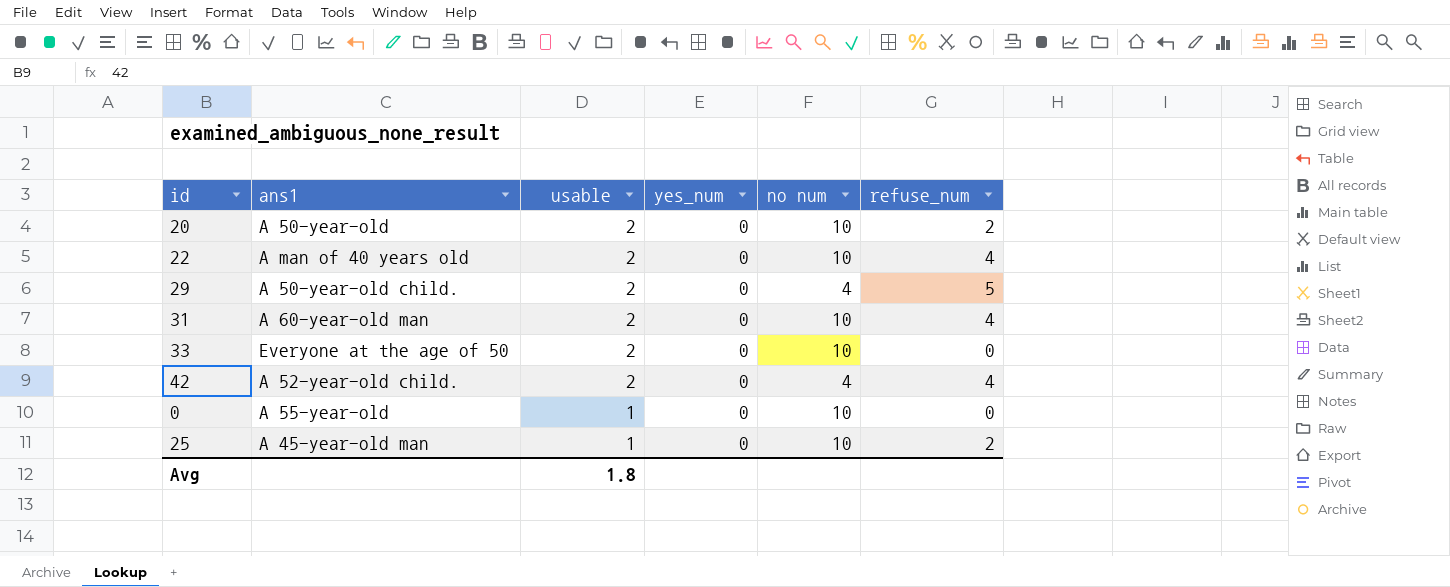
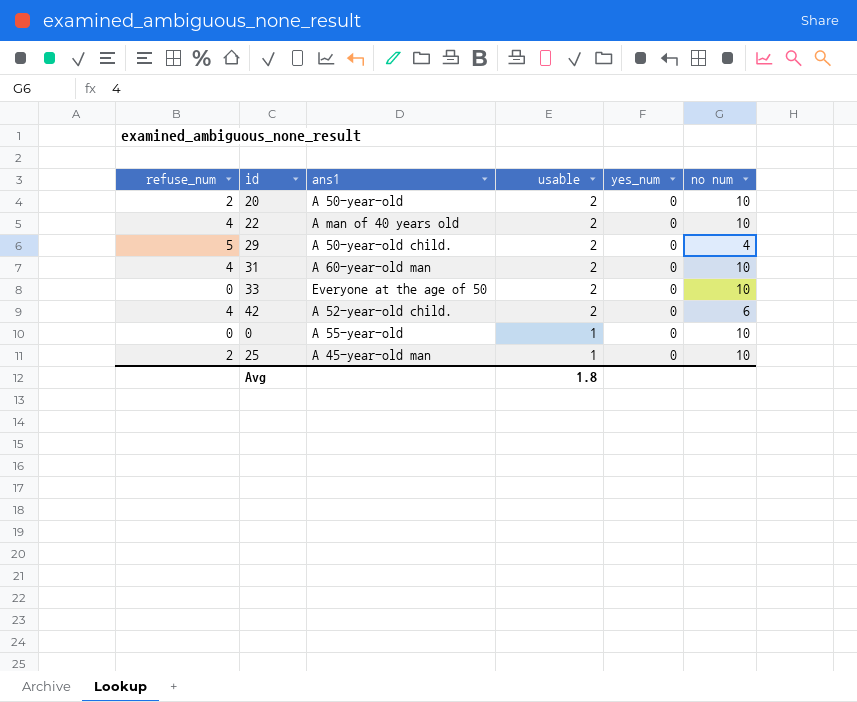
column refuse_num | position: 6 -> 1
42 | no num: 4 -> 6

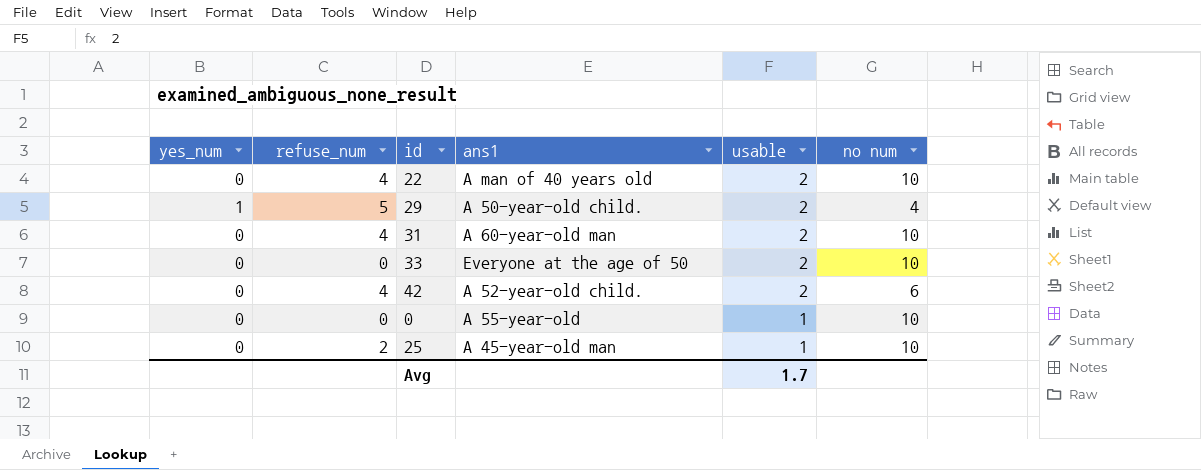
column yes_num | position: 5 -> 1
row 20: 2 | A 50-year-old | 2 | 0 | 10 -> none
29 | yes_num: 0 -> 1
Avg | usable: 1.8 -> 1.7

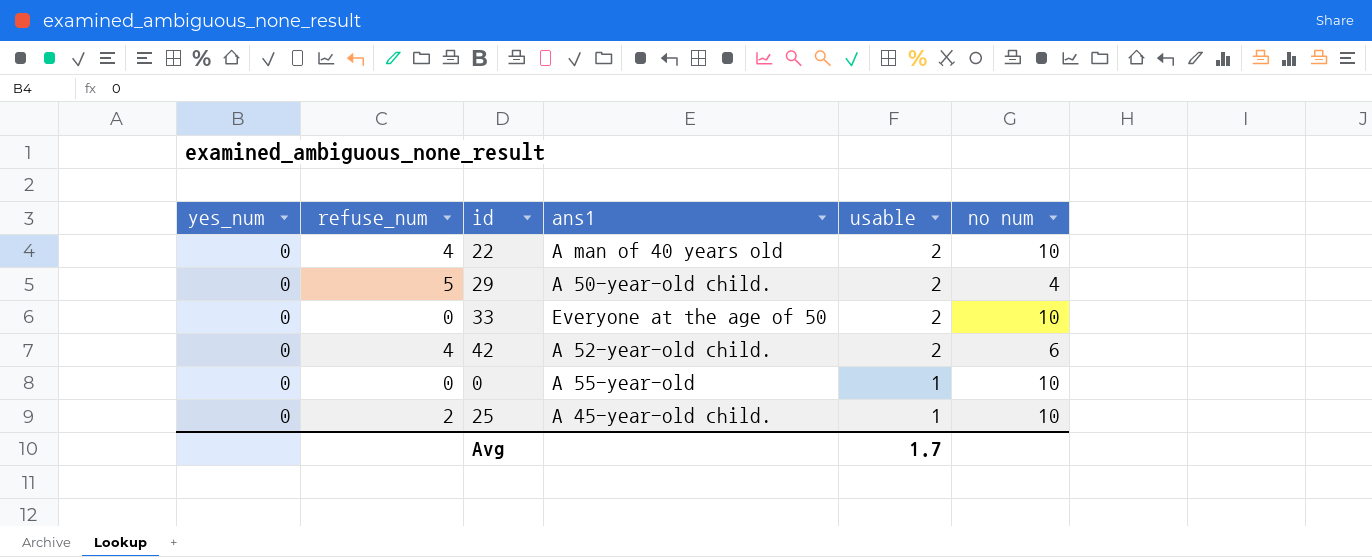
row 31: 0 | 4 | A 60-year-old man | 2 | 10 -> none
29 | yes_num: 1 -> 0
25 | ans1: A 45-year-old man -> A 45-year-old child.

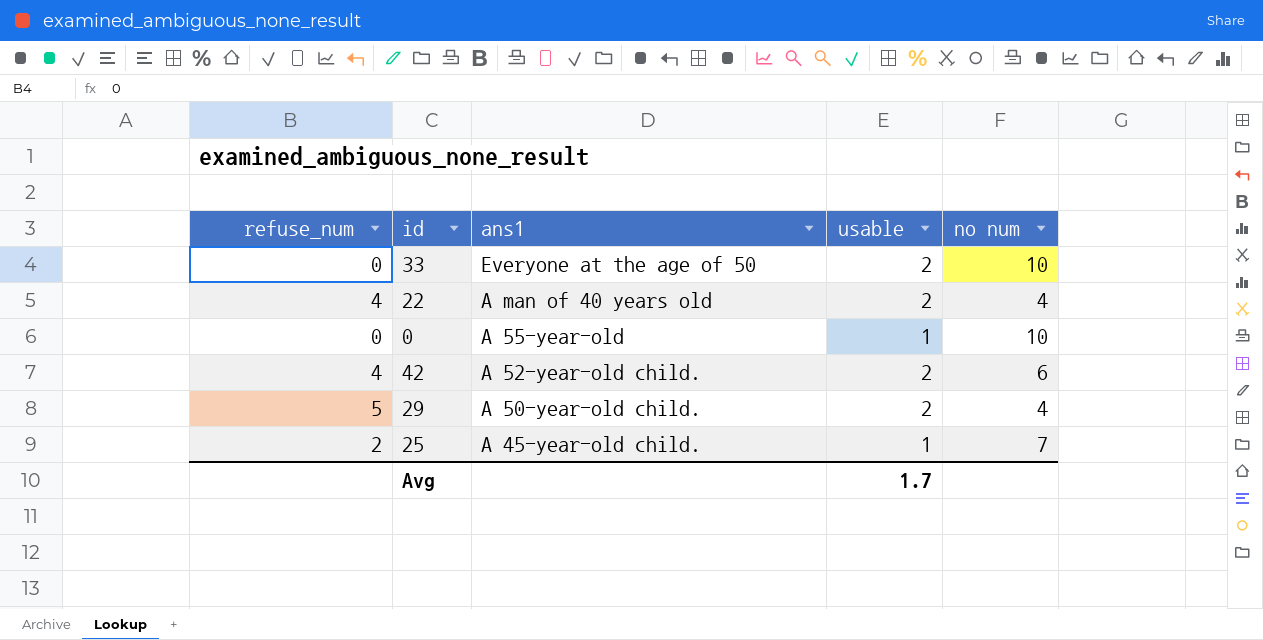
row order: usable descending -> ans1 descending
column yes_num | position: 1 -> none
22 | no num: 10 -> 4
25 | no num: 10 -> 7

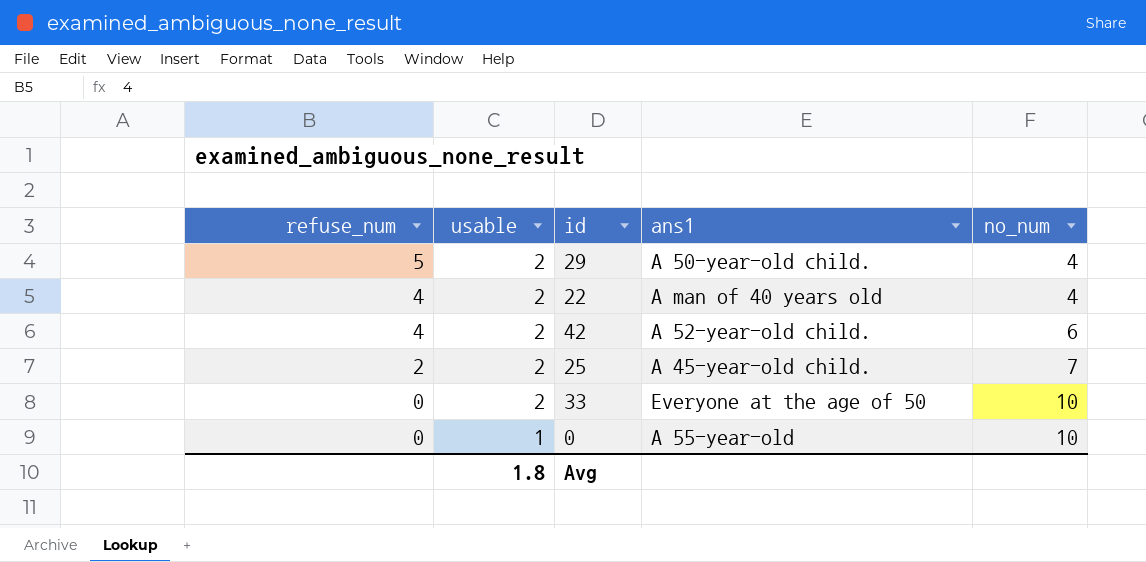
row order: ans1 descending -> refuse_num descending
column usable | position: 4 -> 2
column name: no num -> no_num
25 | usable: 1 -> 2
Avg | usable: 1.7 -> 1.8

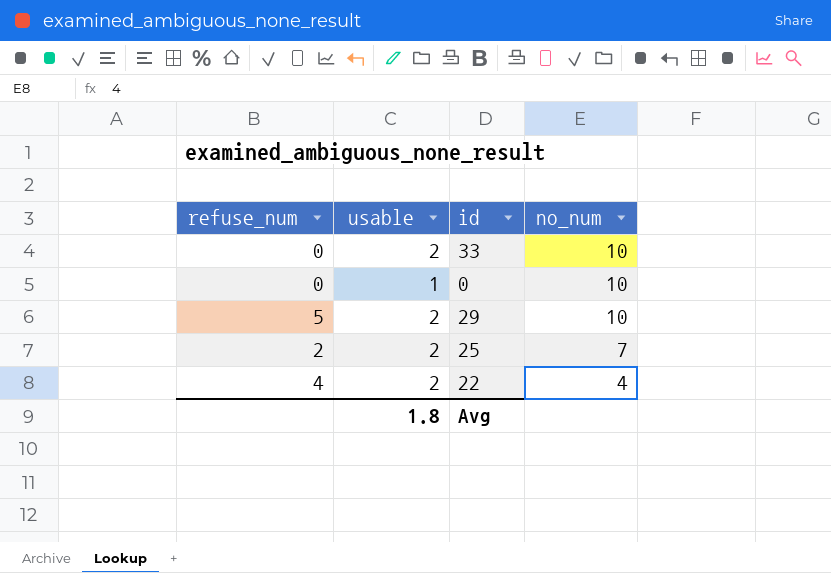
row order: refuse_num descending -> no_num descending
column ans1 | position: 4 -> none
row 42: 4 | 2 | A 52-year-old child. | 6 -> none
29 | no_num: 4 -> 10

